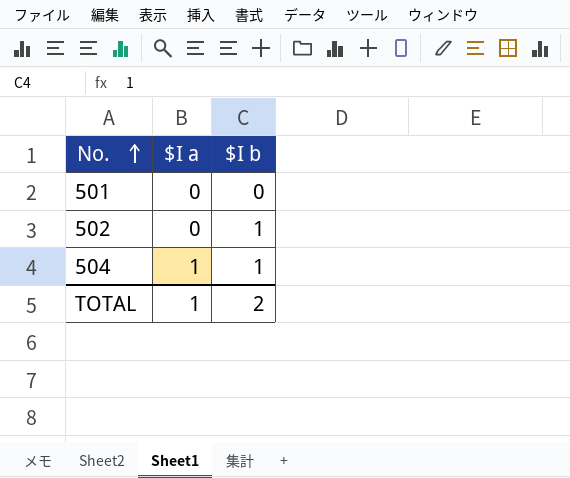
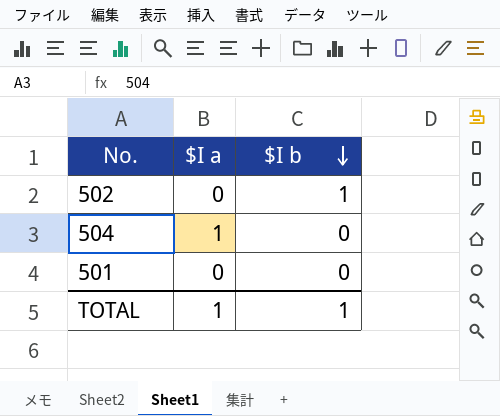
row order: No. ascending -> $I b descending
504 | $I b: 1 -> 0
TOTAL | $I b: 2 -> 1

